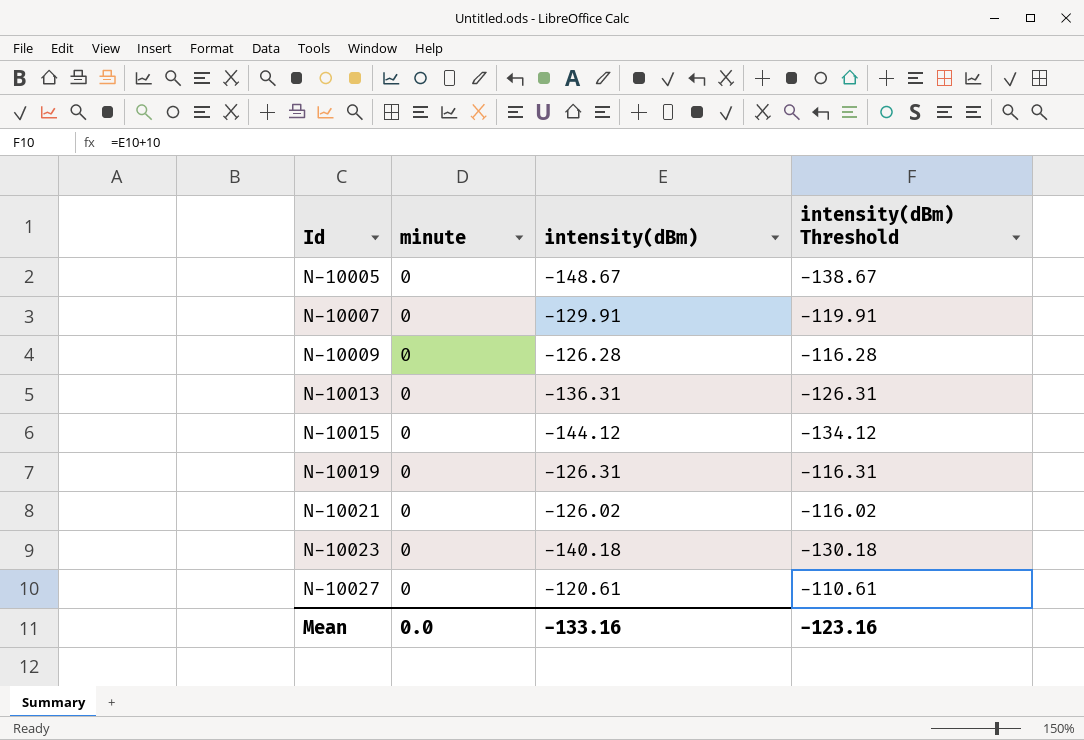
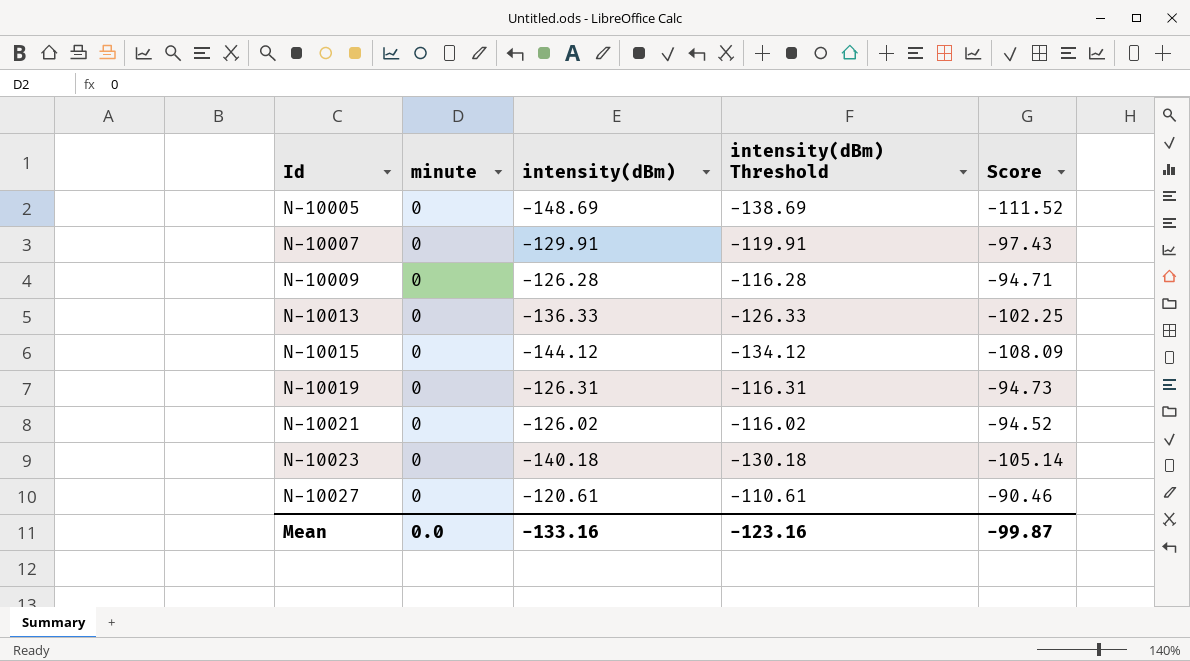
column Score | formula: none -> [intensity(dBm)] * 0.75
N-10005 | intensity(dBm): -148.67 -> -148.69
N-10005 | intensity(dBm) Threshold: -138.67 -> -138.69
N-10013 | intensity(dBm): -136.31 -> -136.33
N-10013 | intensity(dBm) Threshold: -126.31 -> -126.33

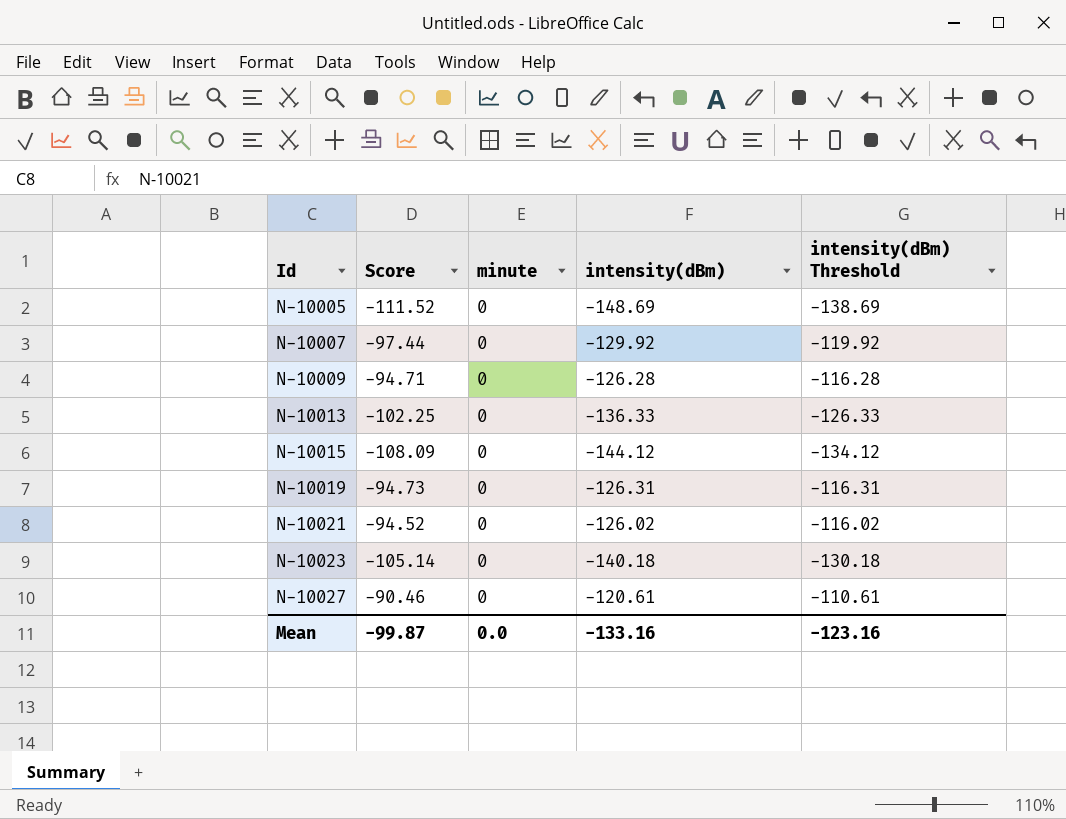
column Score | position: 5 -> 2
N-10007 | Score: -97.43 -> -97.44
N-10007 | intensity(dBm): -129.91 -> -129.92
N-10007 | intensity(dBm) Threshold: -119.91 -> -119.92

